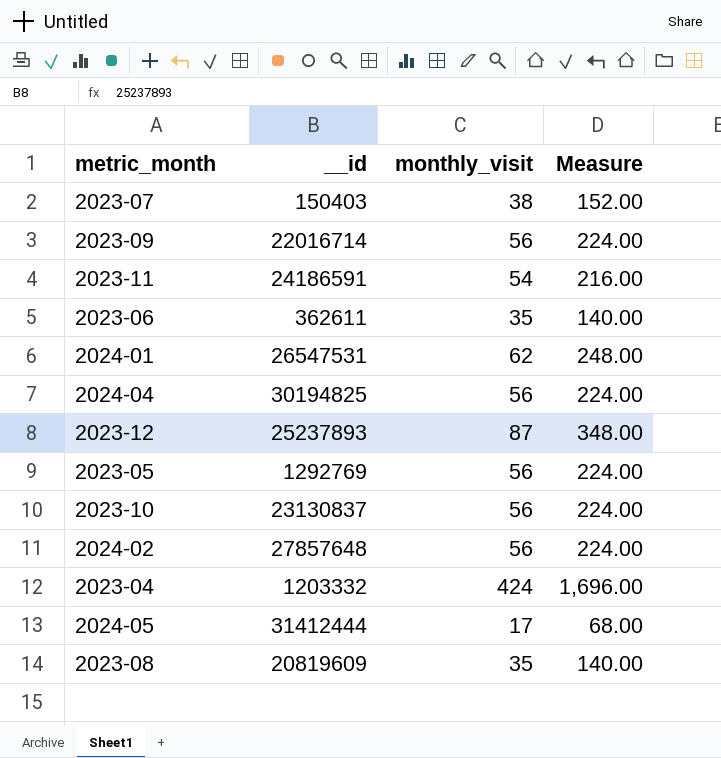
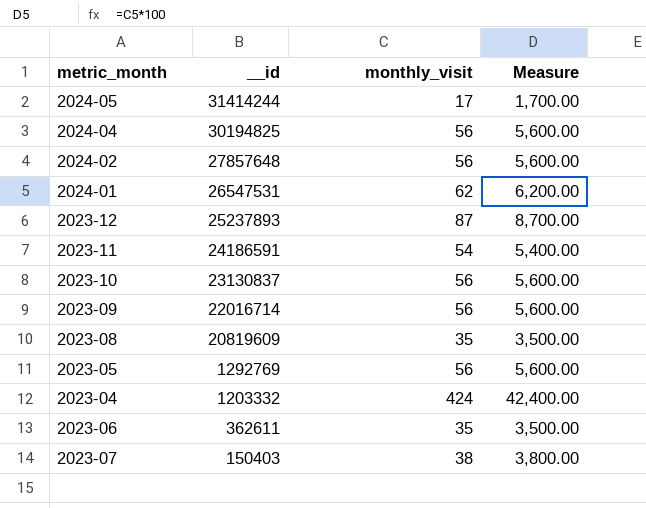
row order: none -> __id descending
column Measure | formula: [monthly_visit] * 4 -> [monthly_visit] * 100
2024-05 | __id: 31412444 -> 31414244

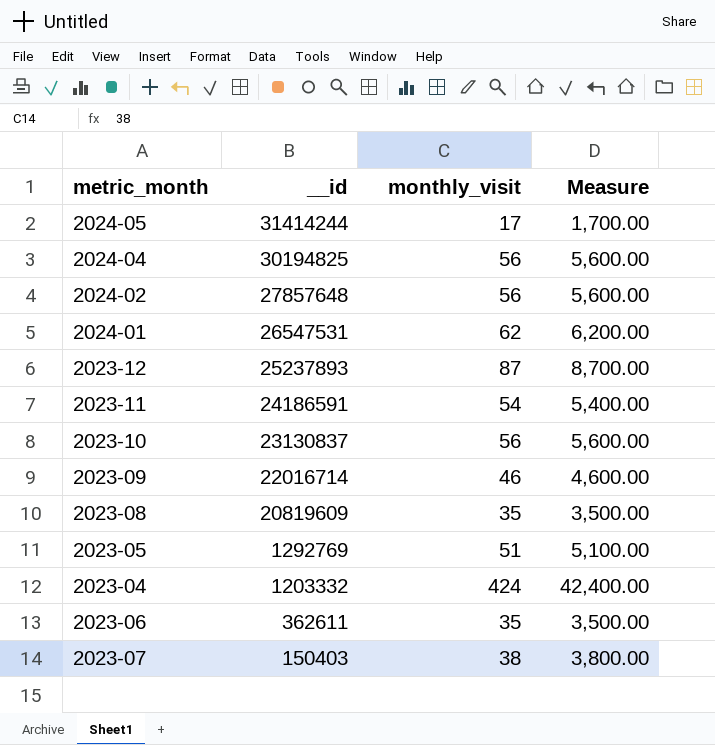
2023-09 | monthly_visit: 56 -> 46
2023-09 | Measure: 5,600.00 -> 4,600.00
2023-05 | monthly_visit: 56 -> 51
2023-05 | Measure: 5,600.00 -> 5,100.00

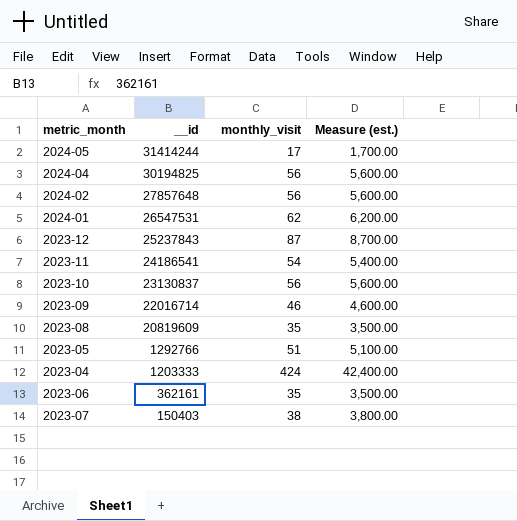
column name: Measure -> Measure (est.)
2023-12 | __id: 25237893 -> 25237843
2023-11 | __id: 24186591 -> 24186541
2023-05 | __id: 1292769 -> 1292766
2023-04 | __id: 1203332 -> 1203333
2023-06 | __id: 362611 -> 362161

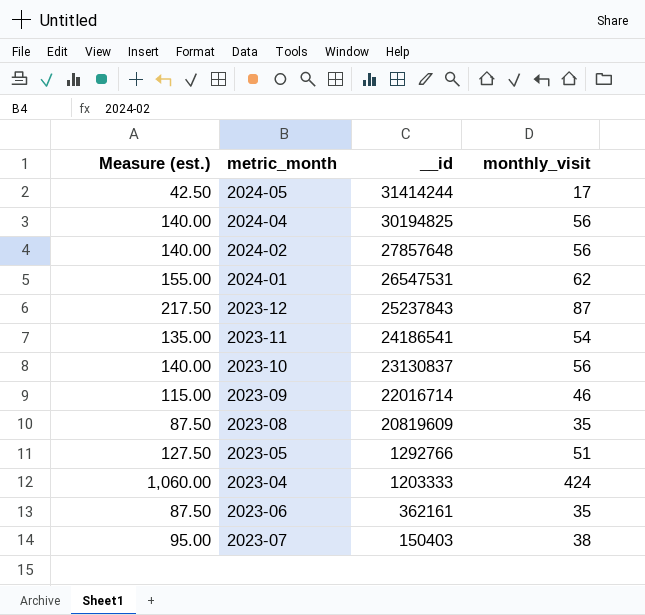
column Measure (est.) | formula: [monthly_visit] * 100 -> [monthly_visit] * 2.5
column Measure (est.) | position: 4 -> 1

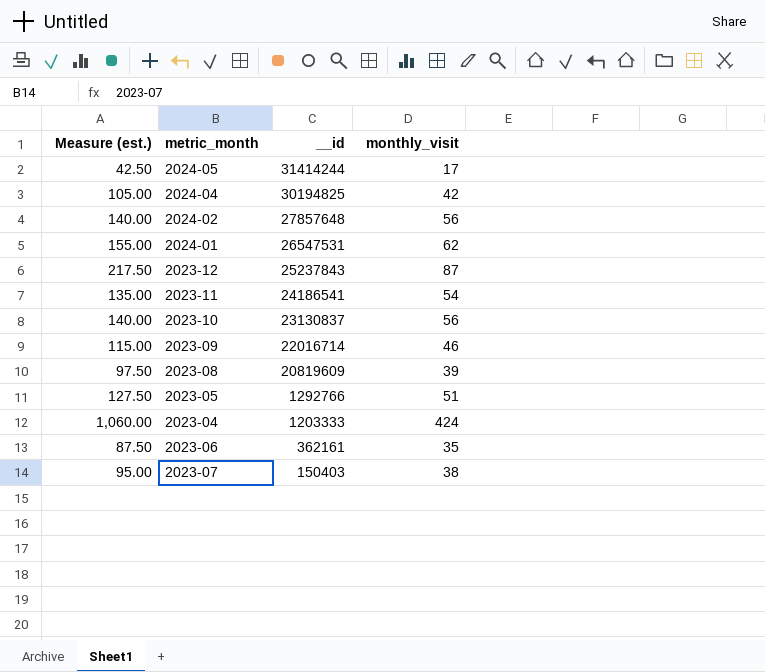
2024-04 | Measure (est.): 140.00 -> 105.00
2024-04 | monthly_visit: 56 -> 42
2023-08 | Measure (est.): 87.50 -> 97.50
2023-08 | monthly_visit: 35 -> 39

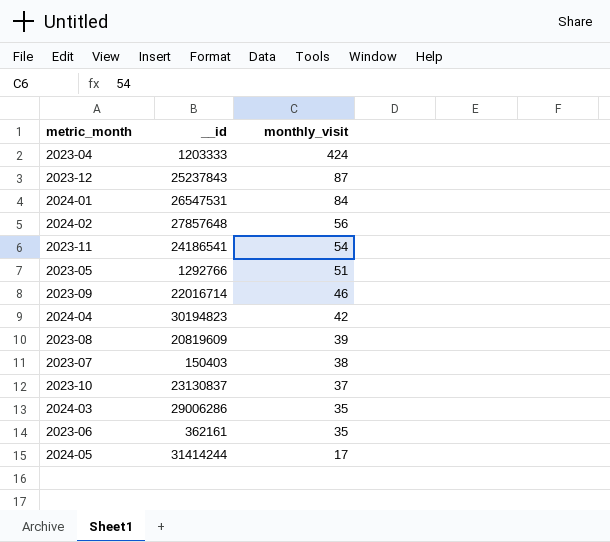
row order: __id descending -> monthly_visit descending
column Measure (est.) | formula: [monthly_visit] * 2.5 -> none
2024-01 | monthly_visit: 62 -> 84
2024-04 | __id: 30194825 -> 30194823
2023-10 | monthly_visit: 56 -> 37
row 2024-03: none -> 29006286 | 35

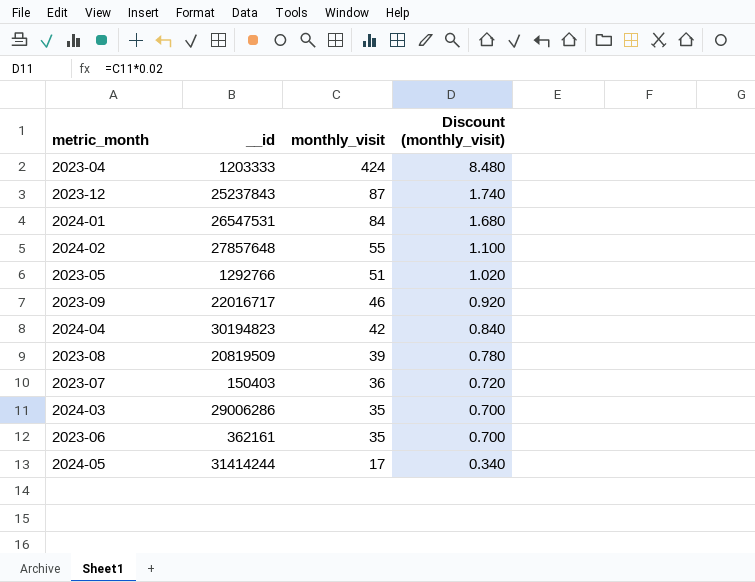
column Discount (monthly_visit) | formula: none -> [monthly_visit] * 0.02
row 2023-11: 24186541 | 54 -> none
row 2023-10: 23130837 | 37 -> none
2024-02 | monthly_visit: 56 -> 55
2023-09 | __id: 22016714 -> 22016717
2023-08 | __id: 20819609 -> 20819509
2023-07 | monthly_visit: 38 -> 36

